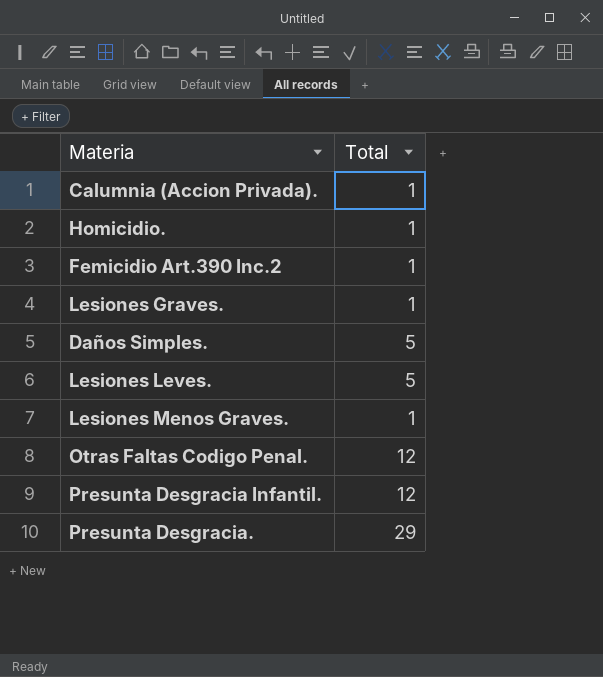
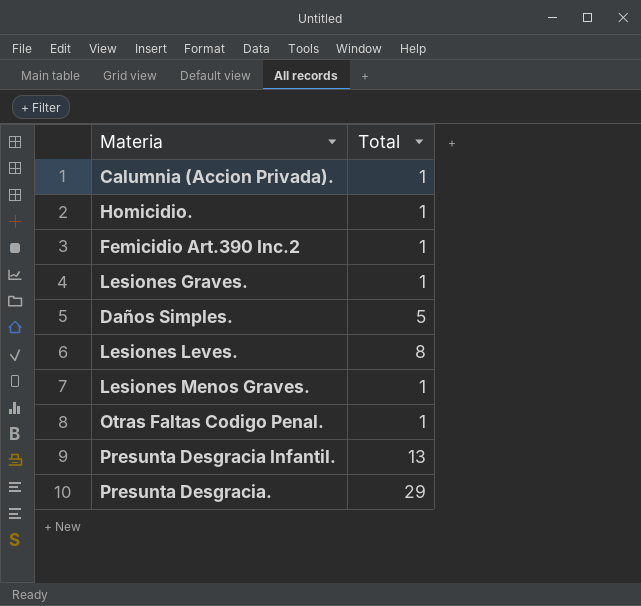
Lesiones Leves. | Total: 5 -> 8
Otras Faltas Codigo Penal. | Total: 12 -> 1
Presunta Desgracia Infantil. | Total: 12 -> 13

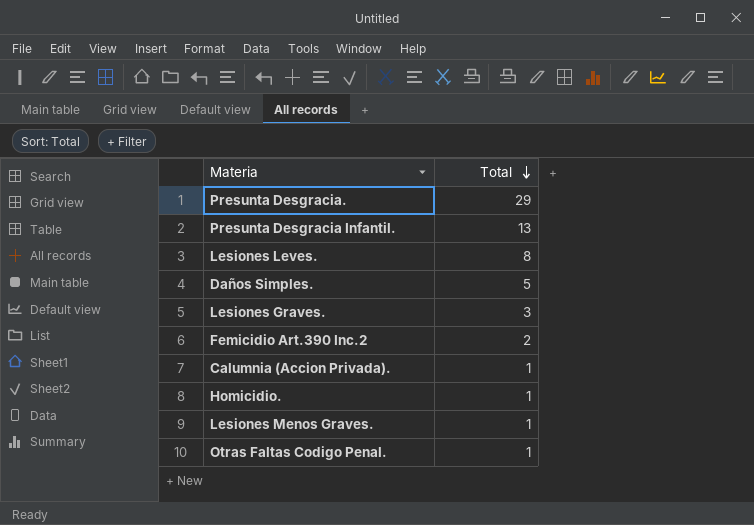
row order: none -> Total descending
Lesiones Graves. | Total: 1 -> 3
Femicidio Art.390 Inc.2 | Total: 1 -> 2

